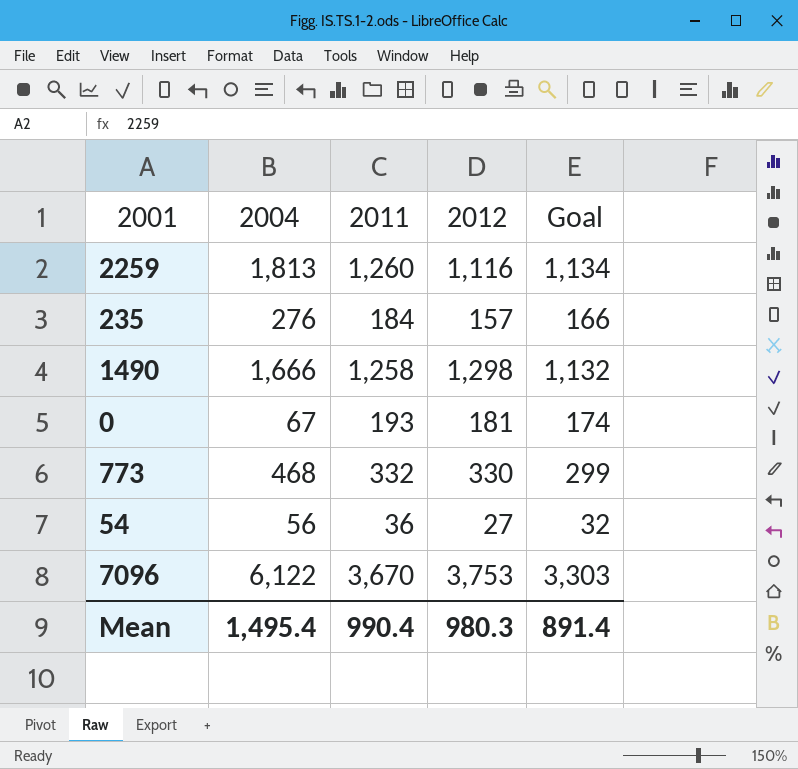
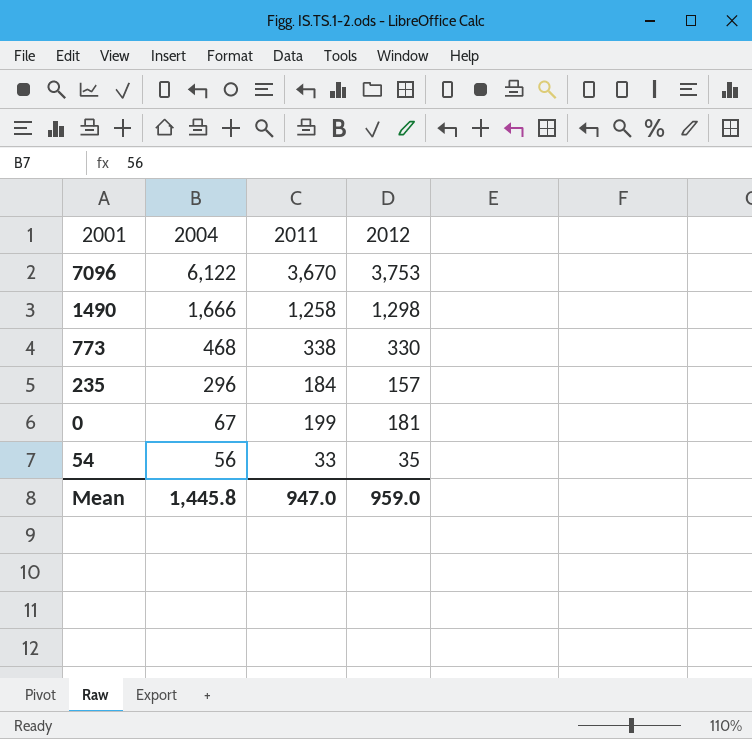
row order: none -> 2004 descending
column Goal | formula: [2011] * 0.9 -> none
row 2259: 1,813 | 1,260 | 1,116 | 1,134 -> none
773 | 2011: 332 -> 338
235 | 2004: 276 -> 296
0 | 2011: 193 -> 199
54 | 2011: 36 -> 33
54 | 2012: 27 -> 35
Mean | 2004: 1,495.4 -> 1,445.8
Mean | 2011: 990.4 -> 947.0
Mean | 2012: 980.3 -> 959.0

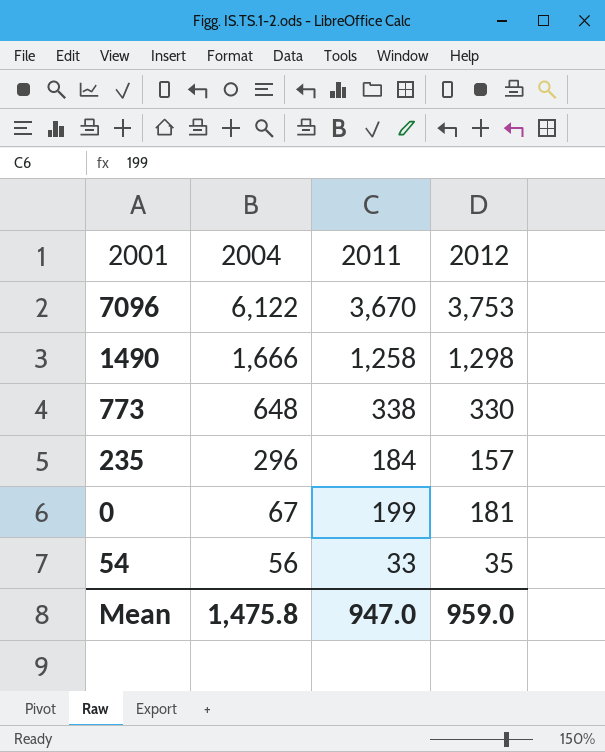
773 | 2004: 468 -> 648
Mean | 2004: 1,445.8 -> 1,475.8

